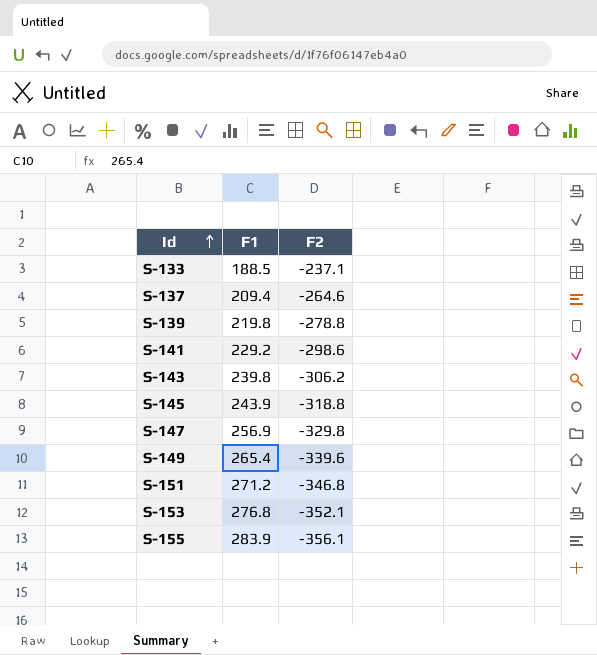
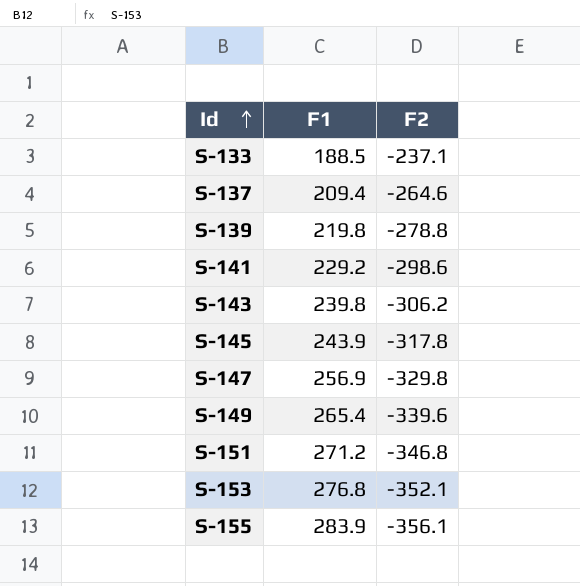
S-145 | F2: -318.8 -> -317.8

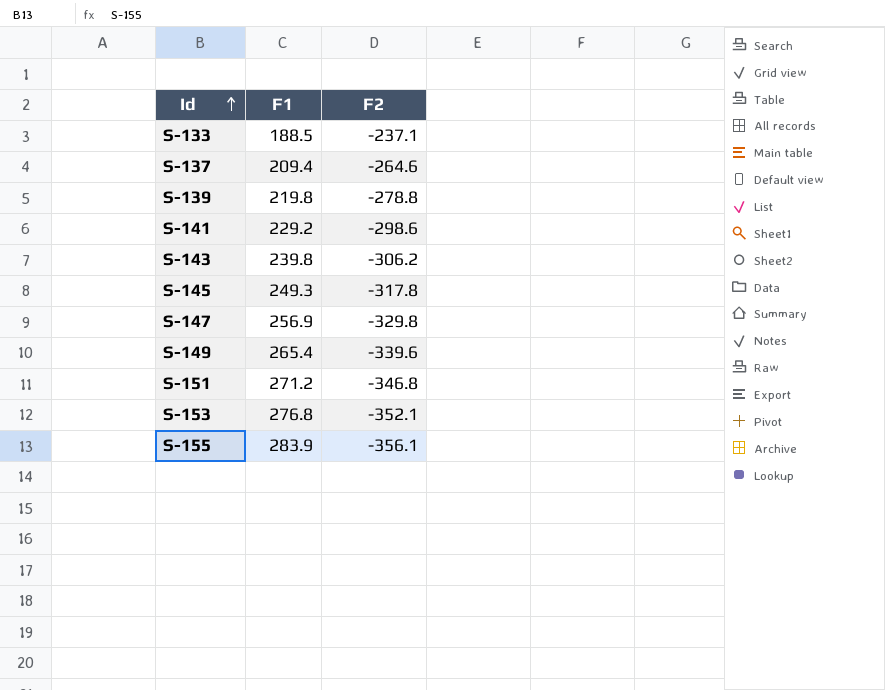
S-145 | F1: 243.9 -> 249.3

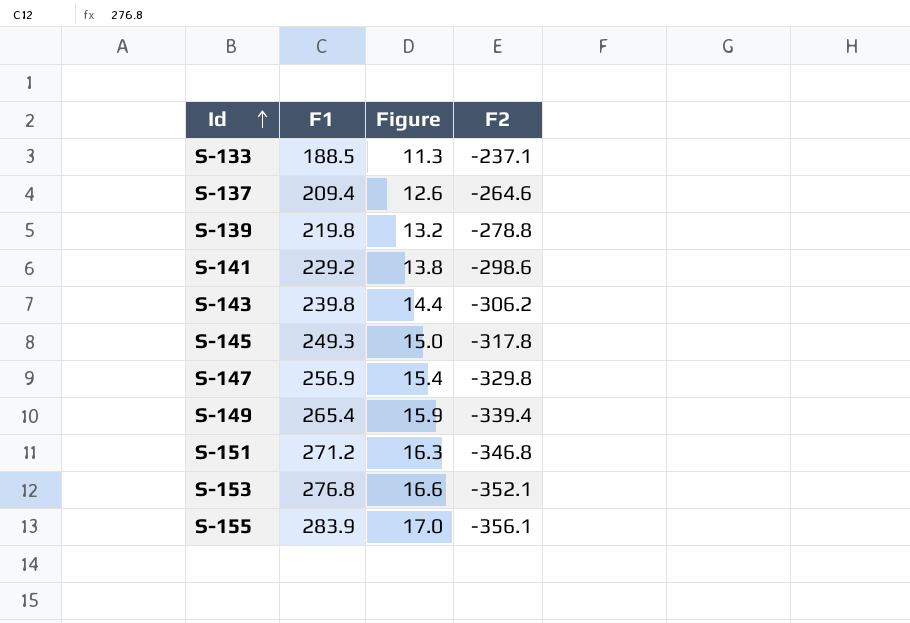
column Figure | formula: none -> [F1] * 0.06
S-149 | F2: -339.6 -> -339.4

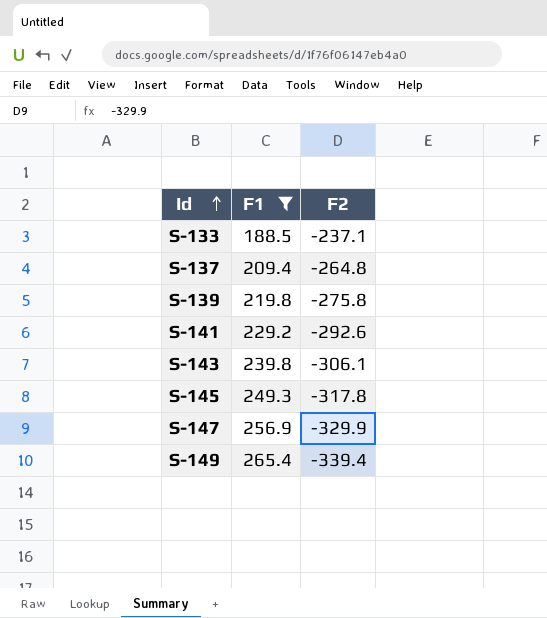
filter: none -> F1 <= 265.4
column Figure | formula: [F1] * 0.06 -> none
S-137 | F2: -264.6 -> -264.8
S-139 | F2: -278.8 -> -275.8
S-141 | F2: -298.6 -> -292.6
S-143 | F2: -306.2 -> -306.1
S-147 | F2: -329.8 -> -329.9

